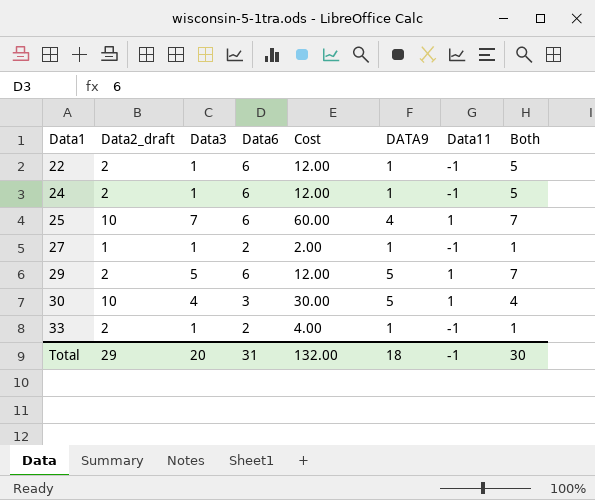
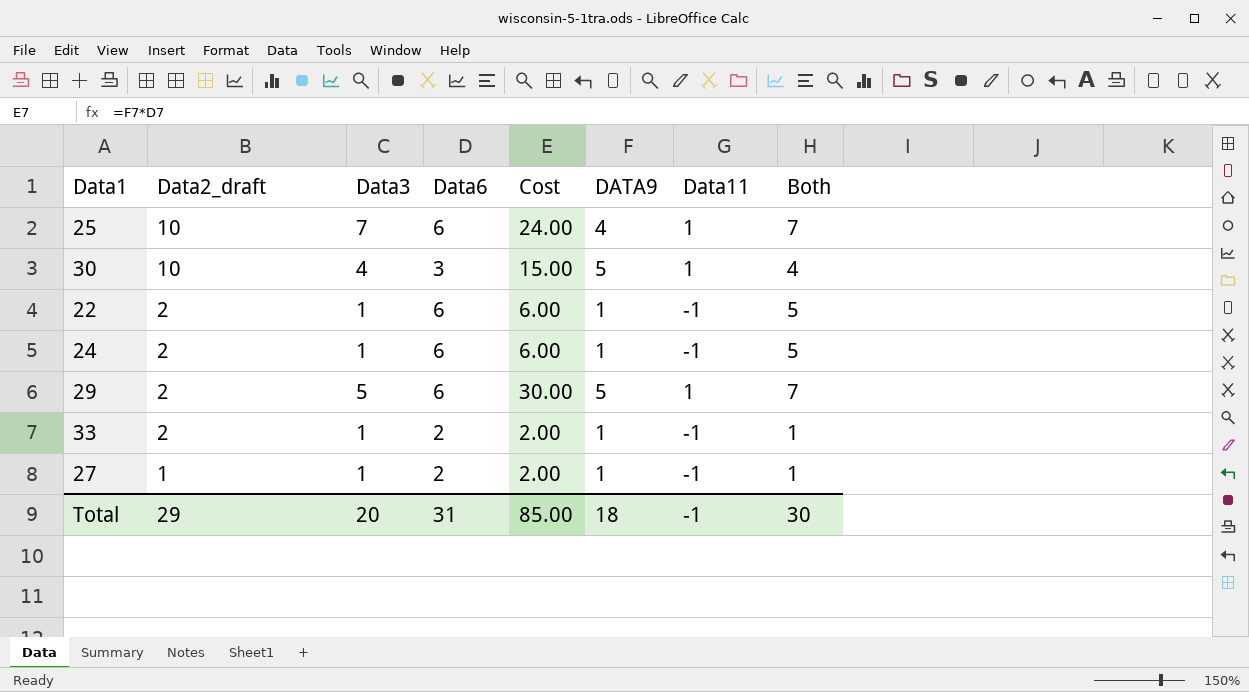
row order: Data1 ascending -> Data2_draft descending
column Cost | formula: [Data2_draft] * [Data6] -> [Data6] * [DATA9]
Total | Cost: 132.00 -> 85.00

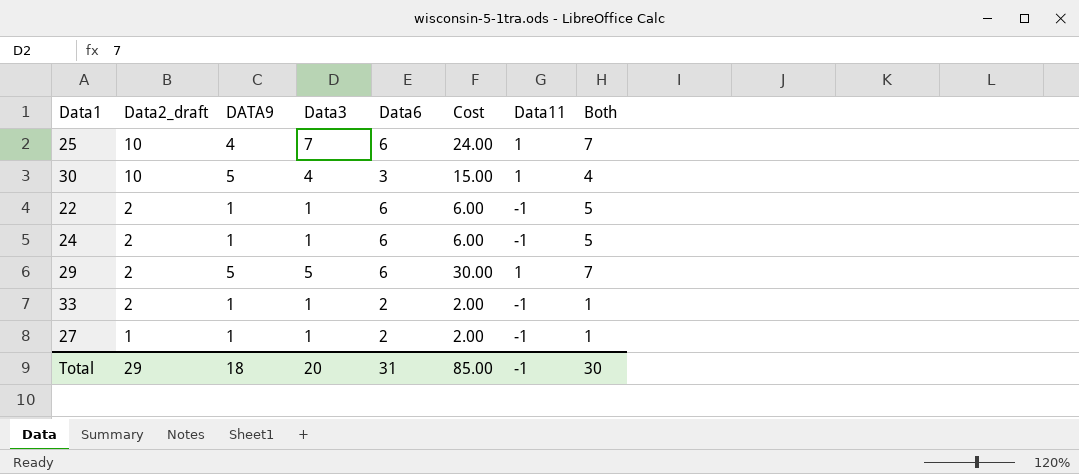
column DATA9 | position: 6 -> 3

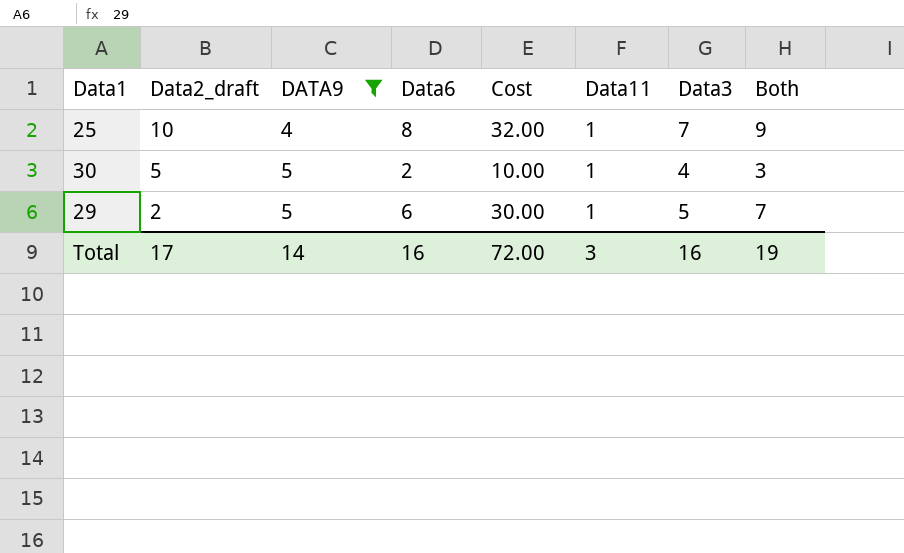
filter: none -> DATA9 != 1
column Data3 | position: 4 -> 7
25 | Data6: 6 -> 8
25 | Cost: 24.00 -> 32.00
25 | Both: 7 -> 9
30 | Data2_draft: 10 -> 5
30 | Data6: 3 -> 2
30 | Cost: 15.00 -> 10.00
30 | Both: 4 -> 3
Total | Data2_draft: 29 -> 17
Total | DATA9: 18 -> 14
Total | Data6: 31 -> 16
Total | Cost: 85.00 -> 72.00
Total | Data11: -1 -> 3
Total | Data3: 20 -> 16
Total | Both: 30 -> 19

